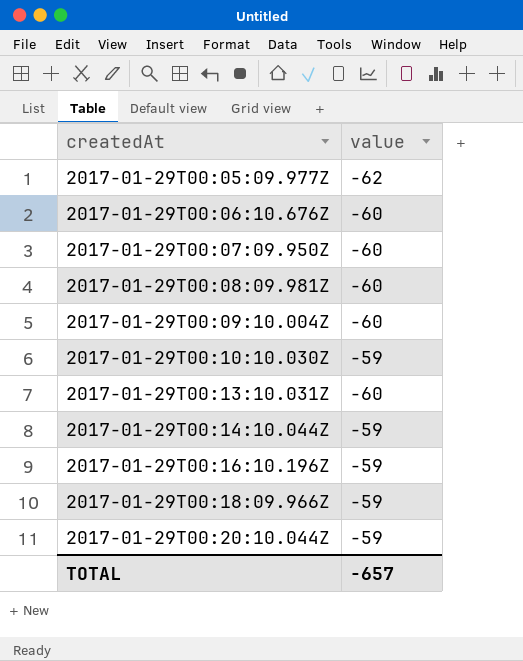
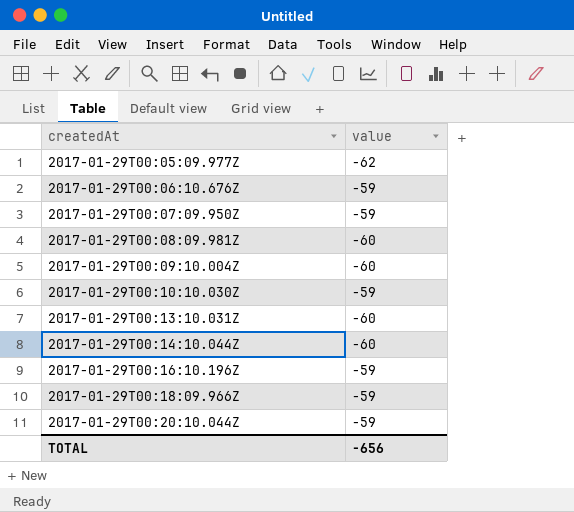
2017-01-29T00:06:10.676Z | value: -60 -> -59
2017-01-29T00:07:09.950Z | value: -60 -> -59
2017-01-29T00:14:10.044Z | value: -59 -> -60
TOTAL | value: -657 -> -656

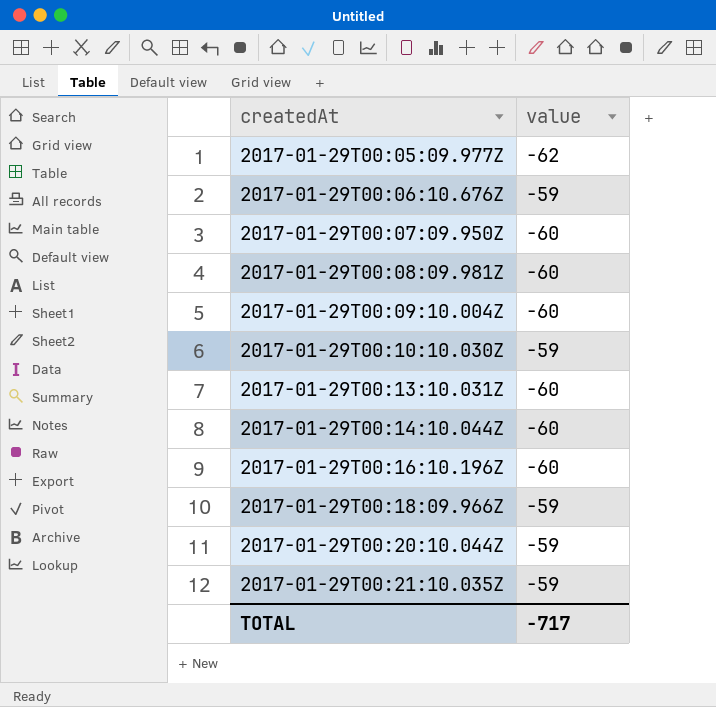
2017-01-29T00:07:09.950Z | value: -59 -> -60
2017-01-29T00:16:10.196Z | value: -59 -> -60
row 2017-01-29T00:21:10.035Z: none -> -59
TOTAL | value: -656 -> -717

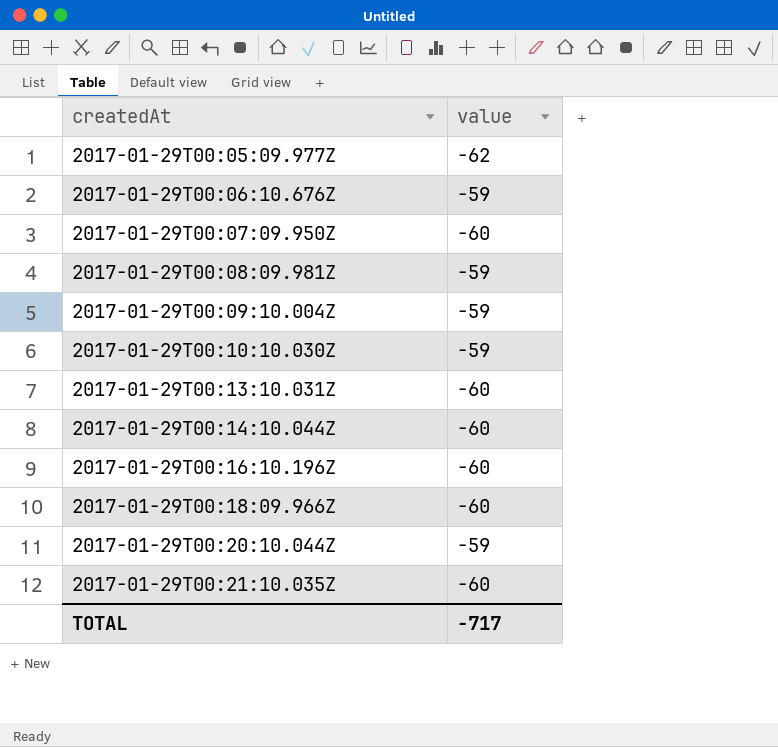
2017-01-29T00:08:09.981Z | value: -60 -> -59
2017-01-29T00:09:10.004Z | value: -60 -> -59
2017-01-29T00:18:09.966Z | value: -59 -> -60
2017-01-29T00:21:10.035Z | value: -59 -> -60

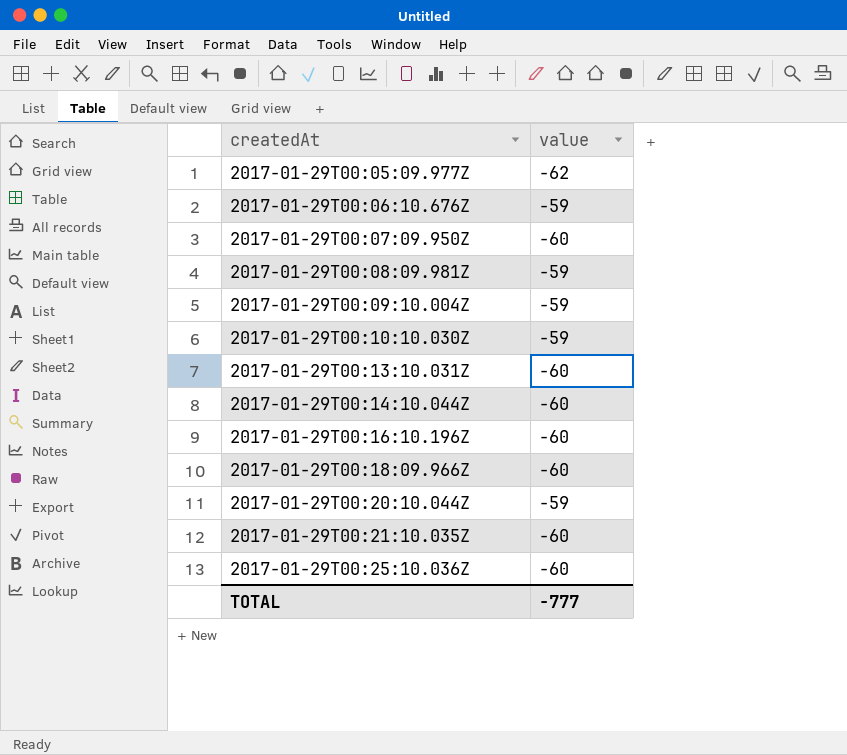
row 2017-01-29T00:25:10.036Z: none -> -60
TOTAL | value: -717 -> -777

